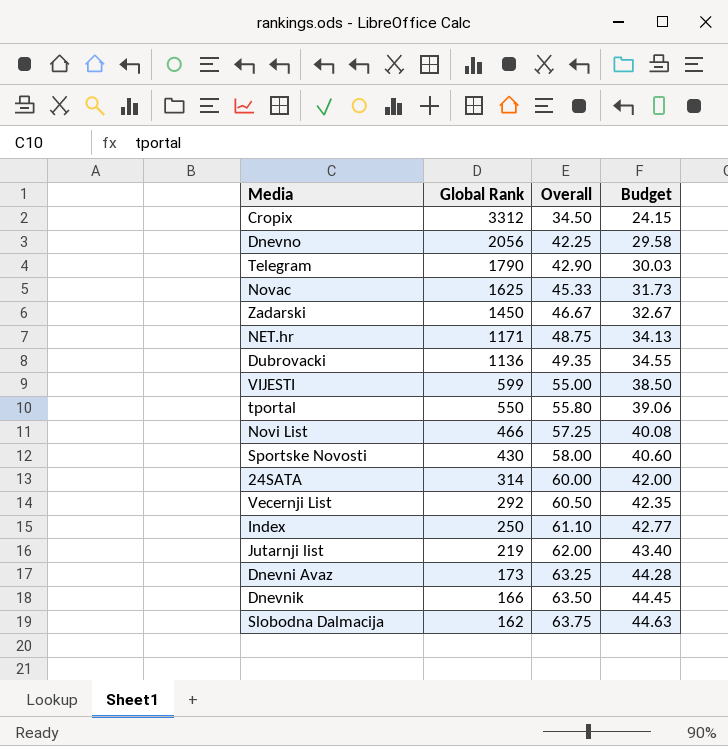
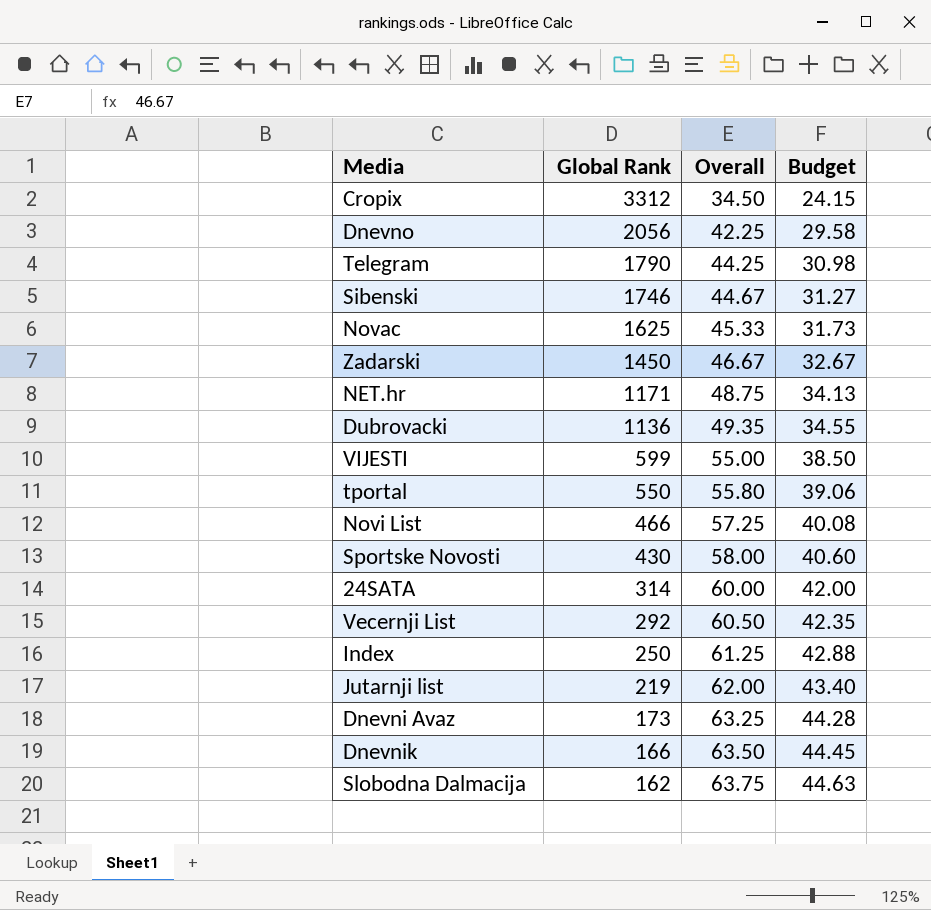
Telegram | Overall: 42.90 -> 44.25
Telegram | Budget: 30.03 -> 30.98
row Sibenski: none -> 1746 | 44.67 | 31.27
Index | Overall: 61.10 -> 61.25
Index | Budget: 42.77 -> 42.88

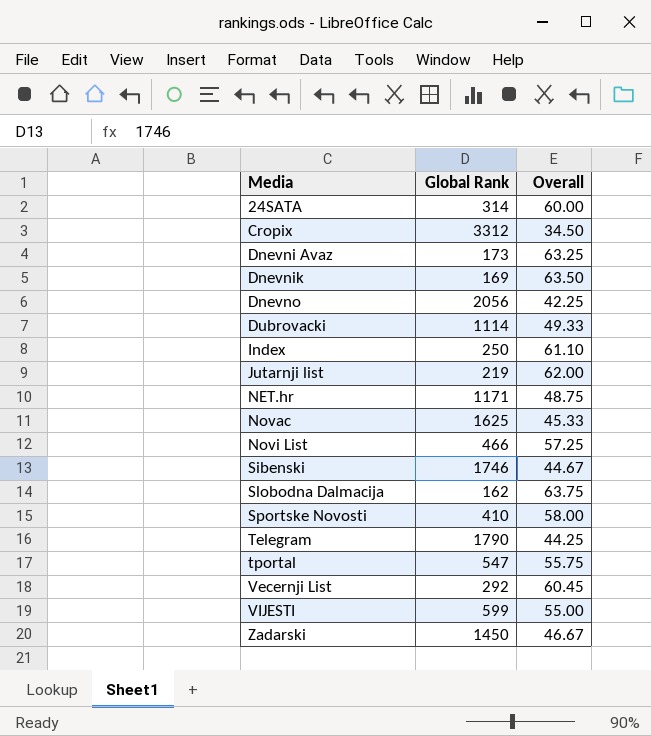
row order: Global Rank descending -> Media ascending
column Budget | formula: [Overall] * 0.7 -> none
Dnevnik | Global Rank: 166 -> 169
Dubrovacki | Global Rank: 1136 -> 1114
Dubrovacki | Overall: 49.35 -> 49.33
Index | Overall: 61.25 -> 61.10
Sportske Novosti | Global Rank: 430 -> 410
tportal | Global Rank: 550 -> 547
tportal | Overall: 55.80 -> 55.75
Vecernji List | Overall: 60.50 -> 60.45

